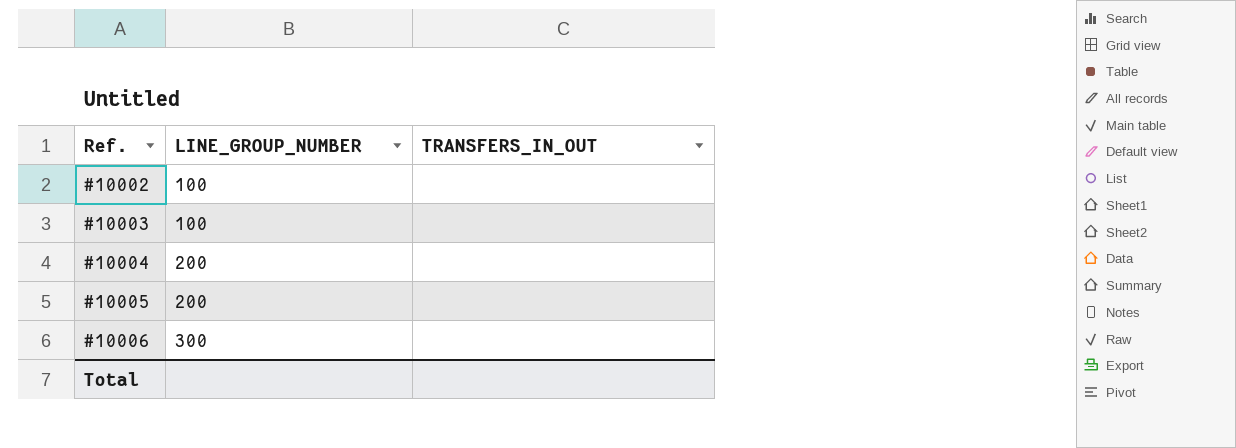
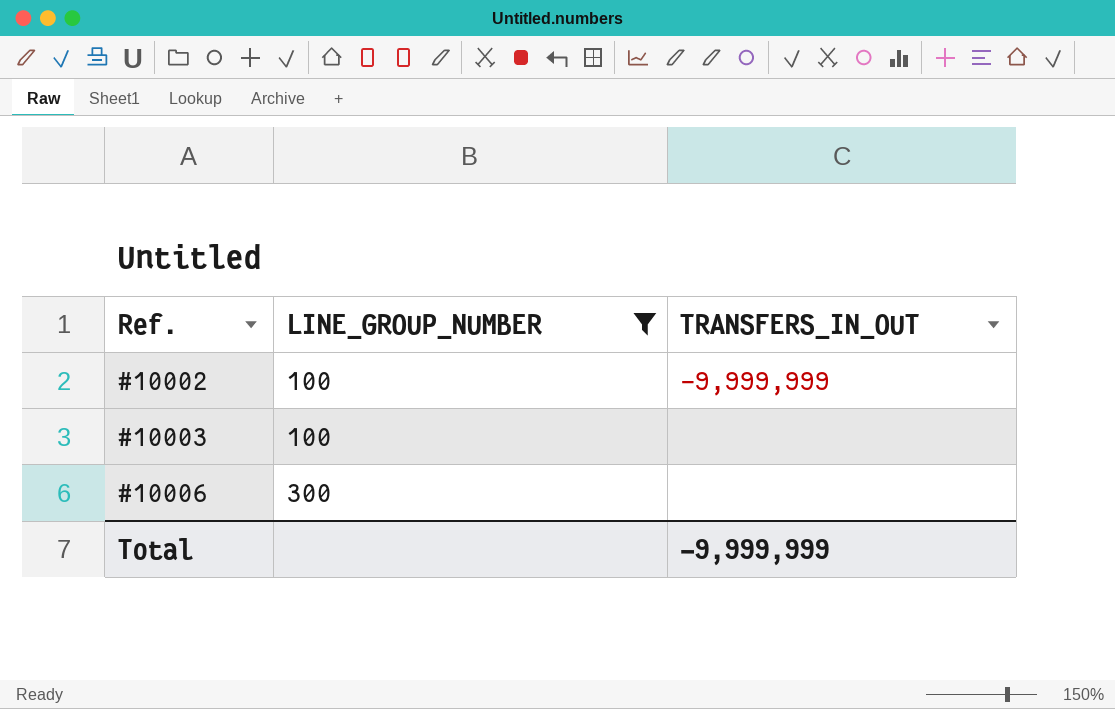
filter: none -> LINE_GROUP_NUMBER != 200
#10002 | TRANSFERS_IN_OUT: none -> -9,999,999
Total | TRANSFERS_IN_OUT: none -> -9,999,999

